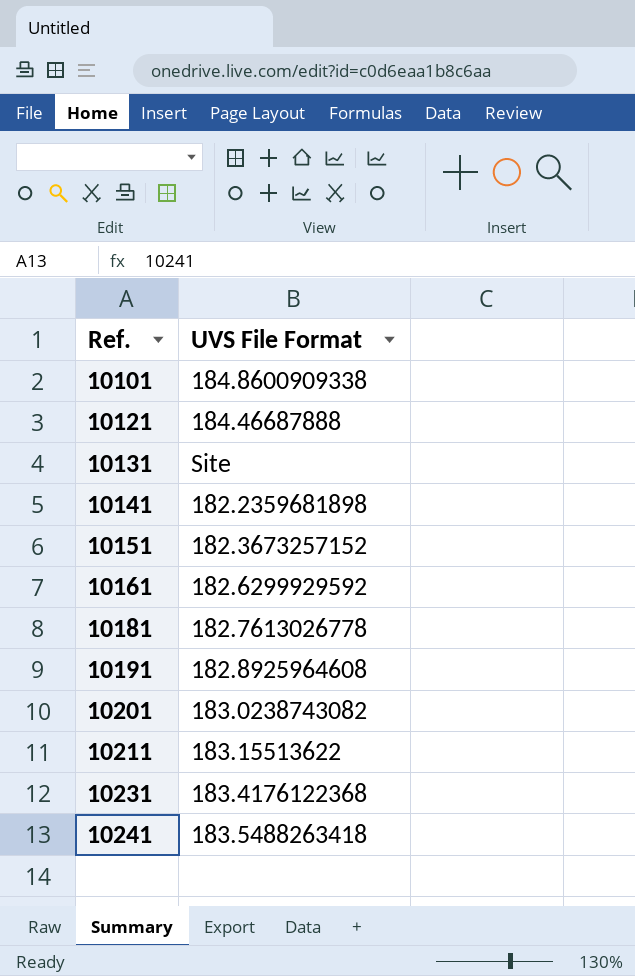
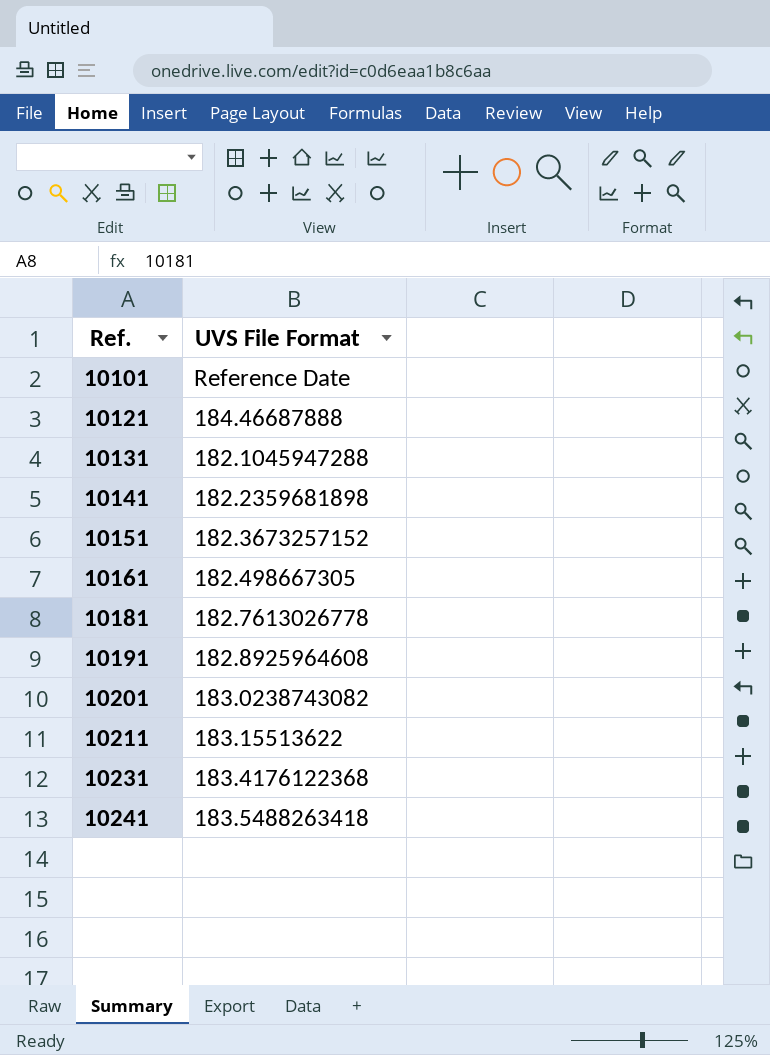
10101 | UVS File Format: 184.8600909338 -> Reference Date
10131 | UVS File Format: Site -> 182.1045947288
10161 | UVS File Format: 182.6299929592 -> 182.498667305

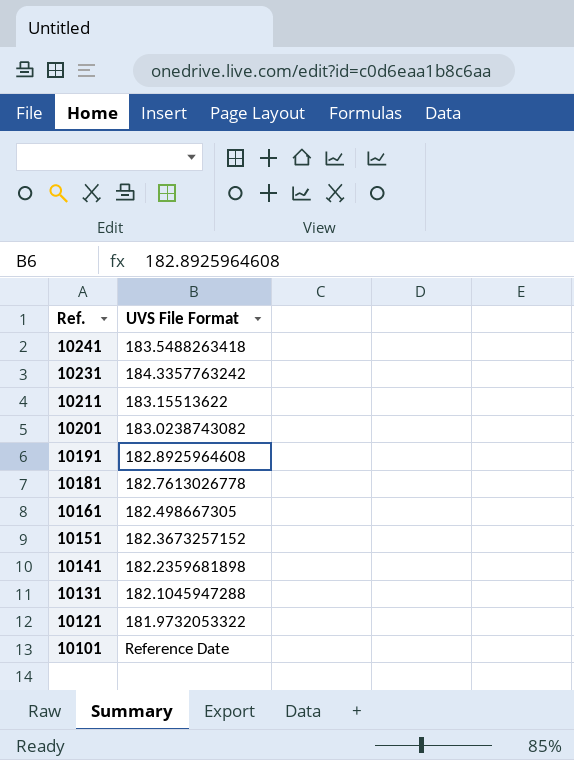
row order: Ref. ascending -> Ref. descending
10231 | UVS File Format: 183.4176122368 -> 184.3357763242
10121 | UVS File Format: 184.46687888 -> 181.9732053322

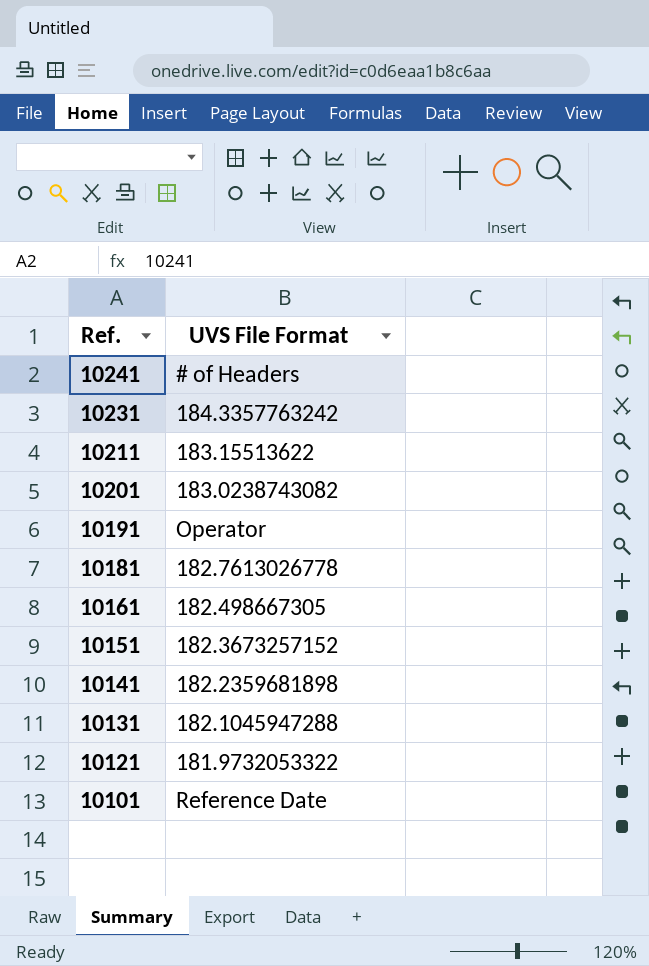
10241 | UVS File Format: 183.5488263418 -> # of Headers
10191 | UVS File Format: 182.8925964608 -> Operator

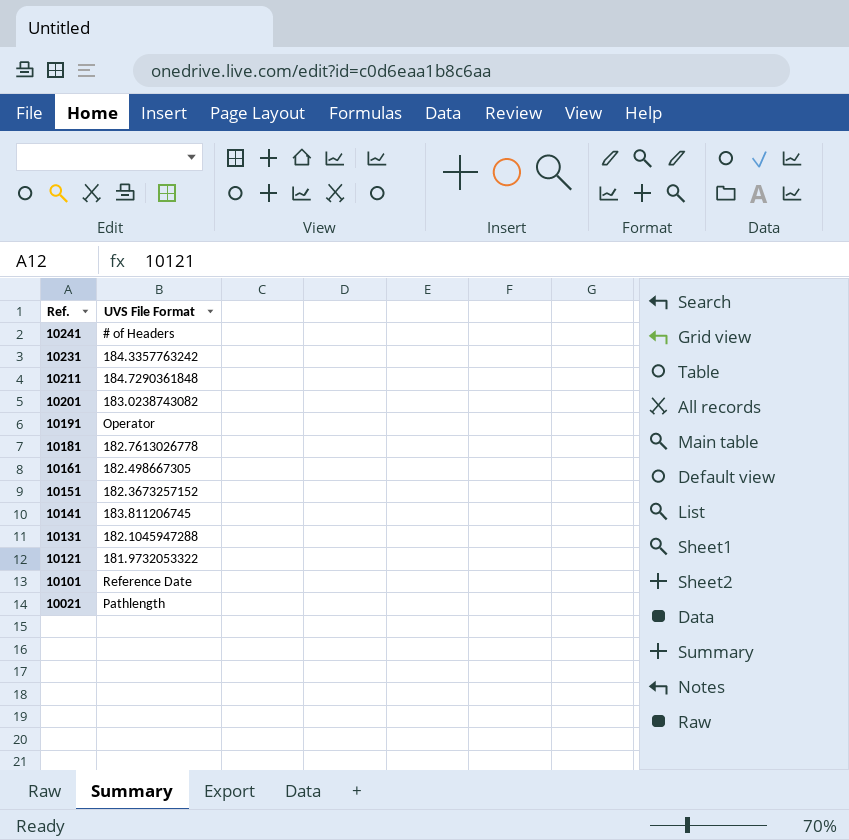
10211 | UVS File Format: 183.15513622 -> 184.7290361848
10141 | UVS File Format: 182.2359681898 -> 183.811206745
row 10021: none -> Pathlength

